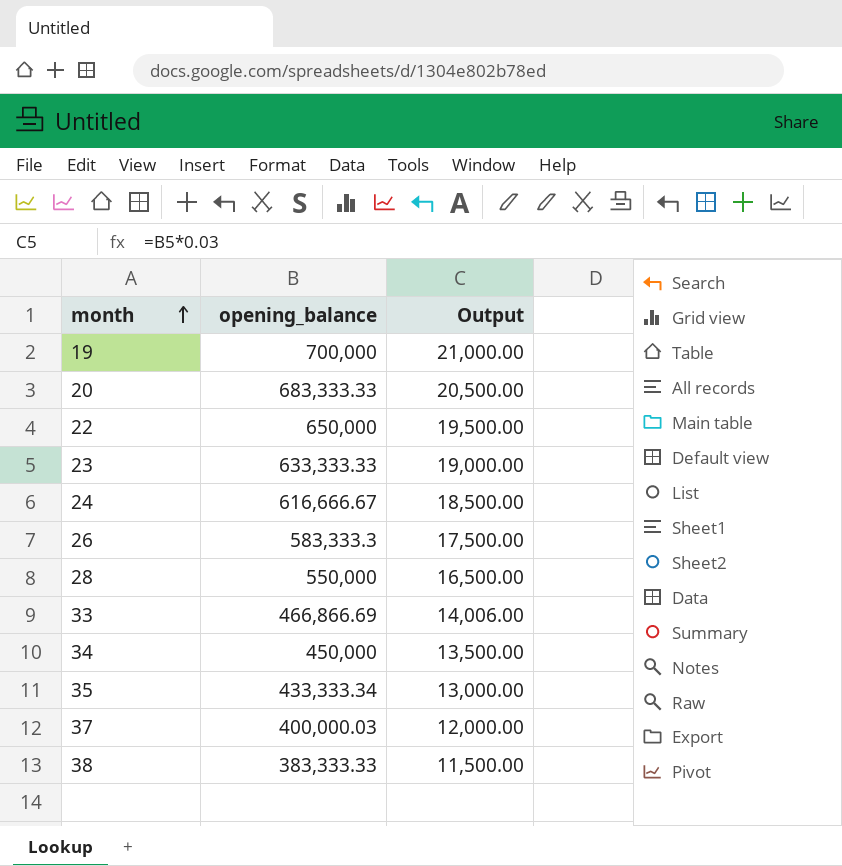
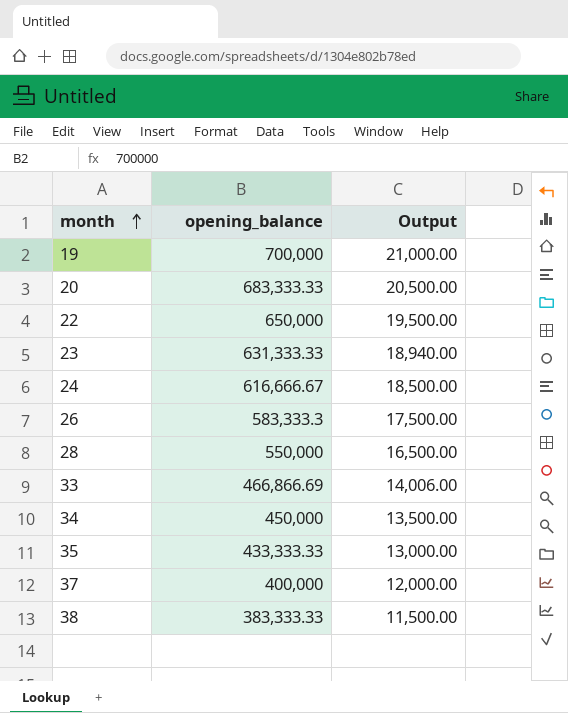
23 | opening_balance: 633,333.33 -> 631,333.33
23 | Output: 19,000.00 -> 18,940.00
35 | opening_balance: 433,333.34 -> 433,333.33
37 | opening_balance: 400,000.03 -> 400,000

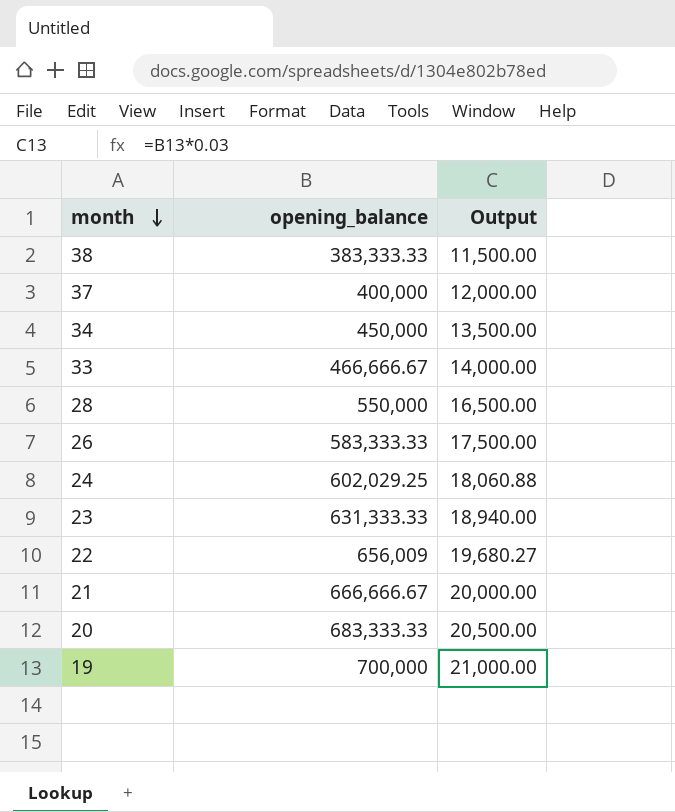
row order: month ascending -> month descending
row 35: 433,333.33 | 13,000.00 -> none
33 | opening_balance: 466,866.69 -> 466,666.67
33 | Output: 14,006.00 -> 14,000.00
26 | opening_balance: 583,333.3 -> 583,333.33
24 | opening_balance: 616,666.67 -> 602,029.25
24 | Output: 18,500.00 -> 18,060.88
22 | opening_balance: 650,000 -> 656,009
22 | Output: 19,500.00 -> 19,680.27
row 21: none -> 666,666.67 | 20,000.00

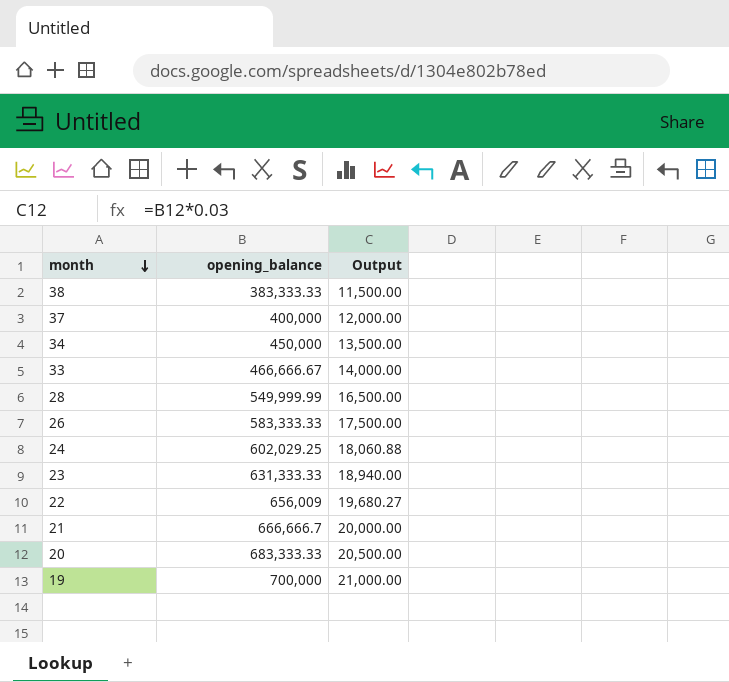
28 | opening_balance: 550,000 -> 549,999.99
21 | opening_balance: 666,666.67 -> 666,666.7

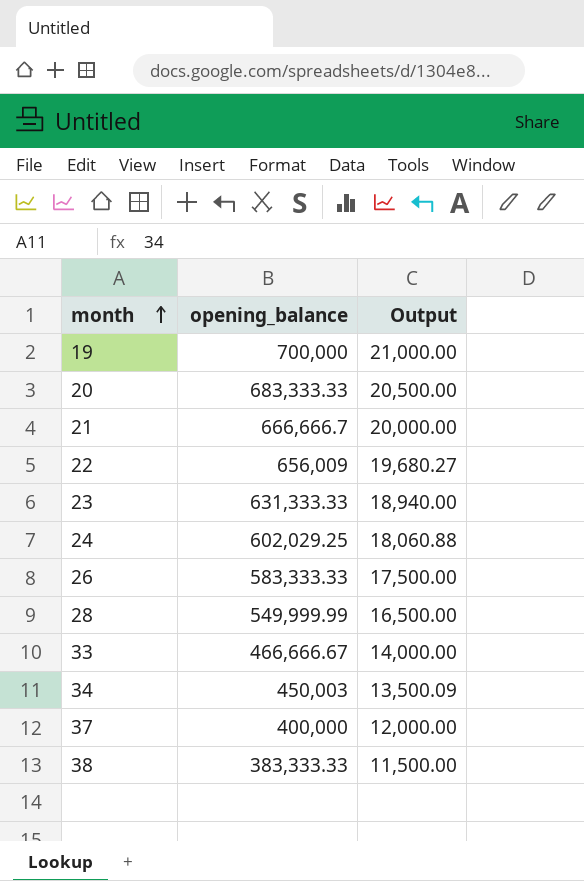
row order: month descending -> month ascending
34 | opening_balance: 450,000 -> 450,003
34 | Output: 13,500.00 -> 13,500.09

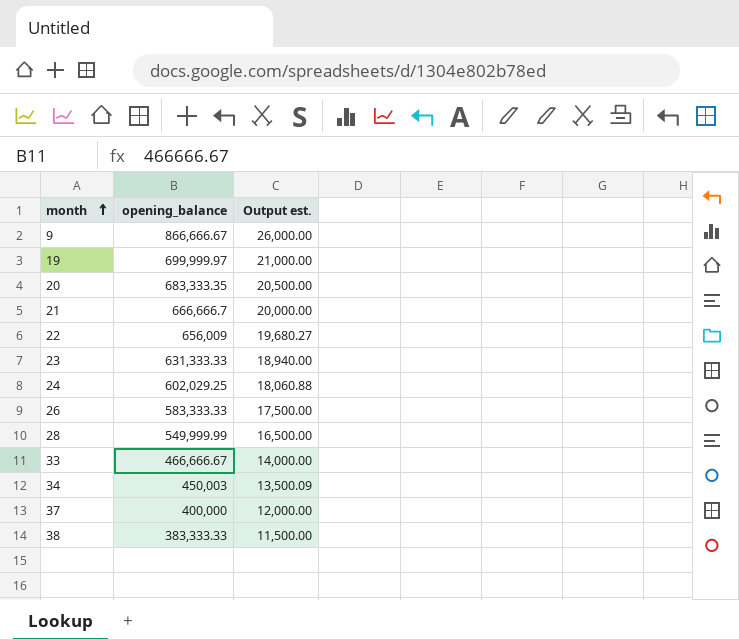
column name: Output -> Output est.
row 9: none -> 866,666.67 | 26,000.00
19 | opening_balance: 700,000 -> 699,999.97
20 | opening_balance: 683,333.33 -> 683,333.35

